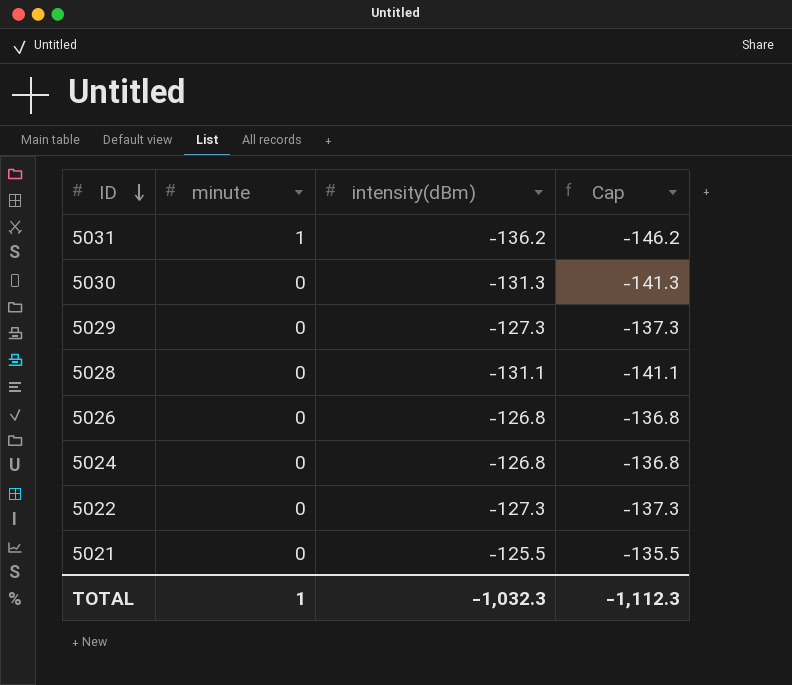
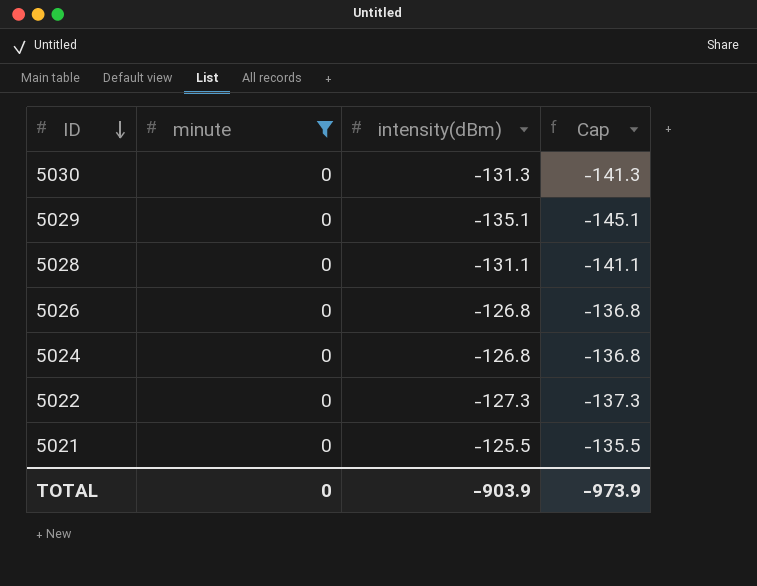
filter: none -> minute = 0
5029 | intensity(dBm): -127.3 -> -135.1
5029 | Cap: -137.3 -> -145.1
TOTAL | minute: 1 -> 0
TOTAL | intensity(dBm): -1,032.3 -> -903.9
TOTAL | Cap: -1,112.3 -> -973.9

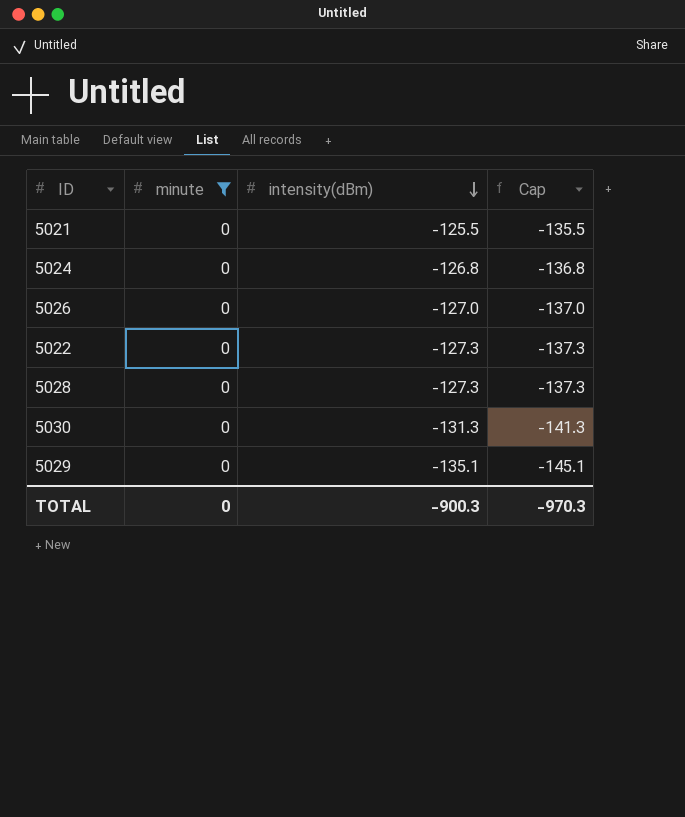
row order: ID descending -> intensity(dBm) descending
5026 | intensity(dBm): -126.8 -> -127.0
5026 | Cap: -136.8 -> -137.0
5028 | intensity(dBm): -131.1 -> -127.3
5028 | Cap: -141.1 -> -137.3
TOTAL | intensity(dBm): -903.9 -> -900.3
TOTAL | Cap: -973.9 -> -970.3

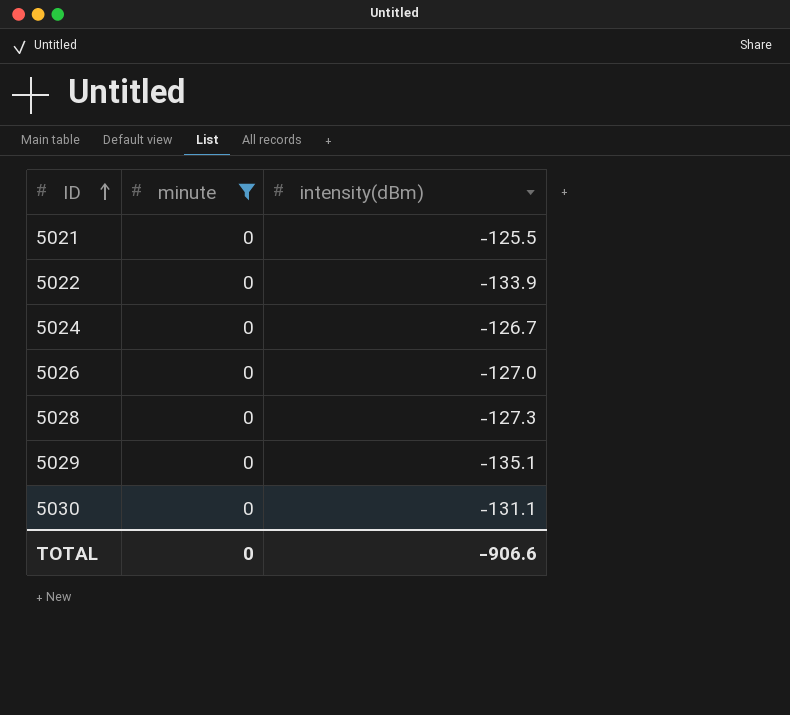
row order: intensity(dBm) descending -> ID ascending
column Cap | formula: [intensity(dBm)] - 10 -> none
5022 | intensity(dBm): -127.3 -> -133.9
5024 | intensity(dBm): -126.8 -> -126.7
5030 | intensity(dBm): -131.3 -> -131.1
TOTAL | intensity(dBm): -900.3 -> -906.6

